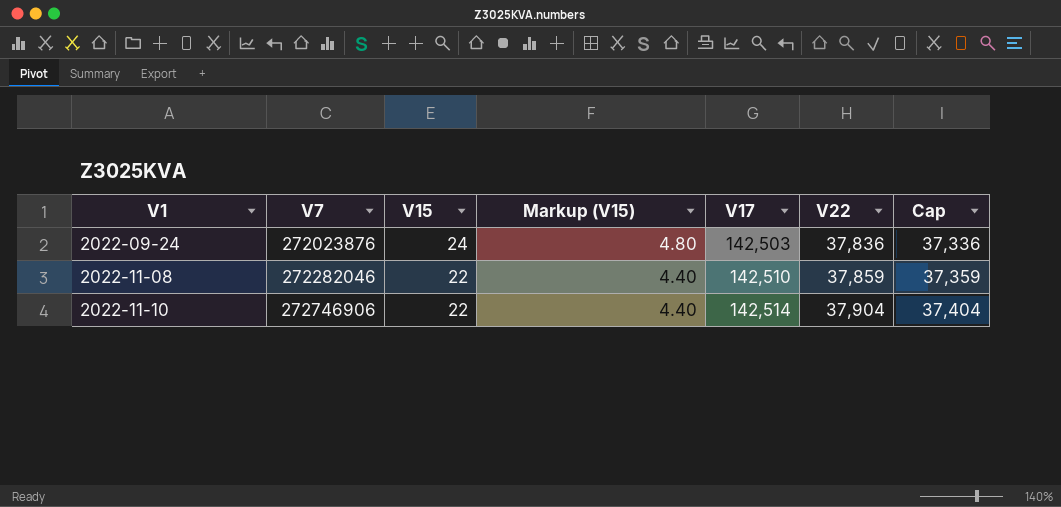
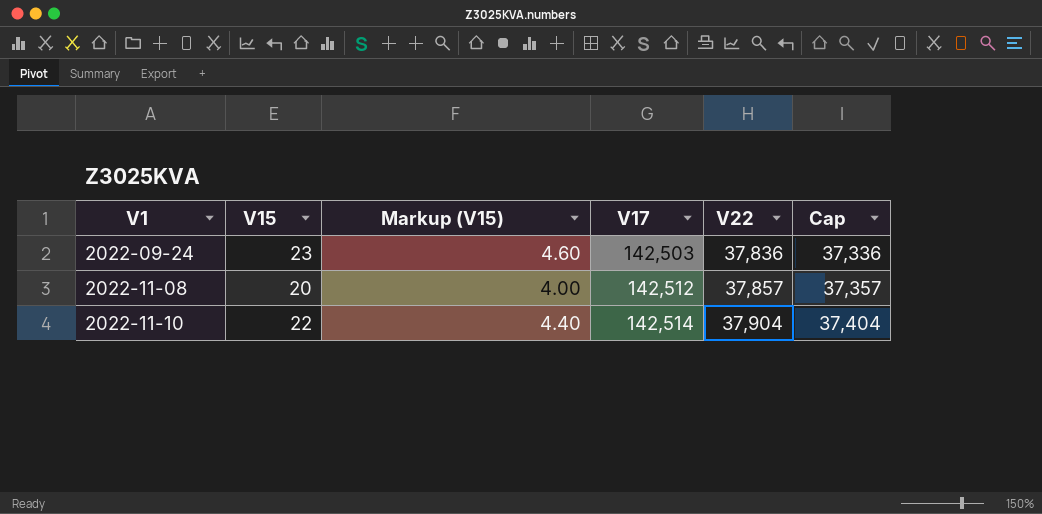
column V7 | position: 2 -> none
2022-09-24 | V15: 24 -> 23
2022-09-24 | Markup (V15): 4.80 -> 4.60
2022-11-08 | V15: 22 -> 20
2022-11-08 | Markup (V15): 4.40 -> 4.00
2022-11-08 | V17: 142,510 -> 142,512
2022-11-08 | V22: 37,859 -> 37,857
2022-11-08 | Cap: 37,359 -> 37,357

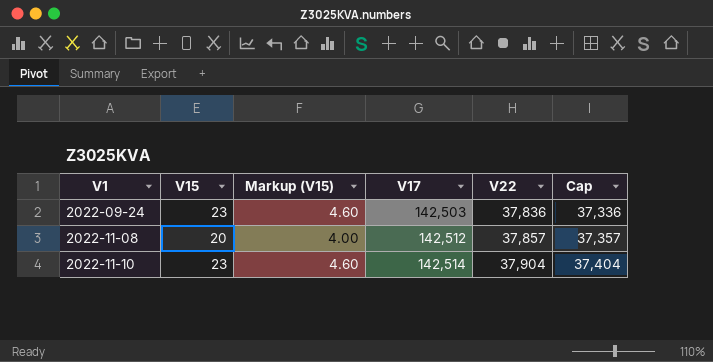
2022-11-10 | V15: 22 -> 23
2022-11-10 | Markup (V15): 4.40 -> 4.60

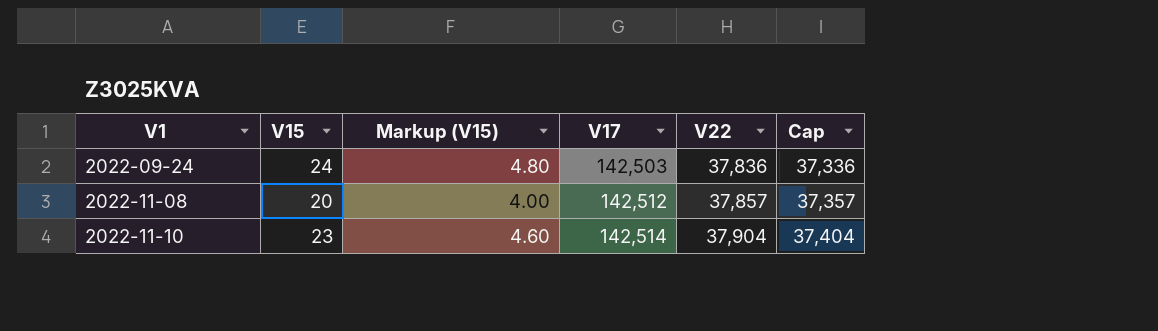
2022-09-24 | V15: 23 -> 24
2022-09-24 | Markup (V15): 4.60 -> 4.80

